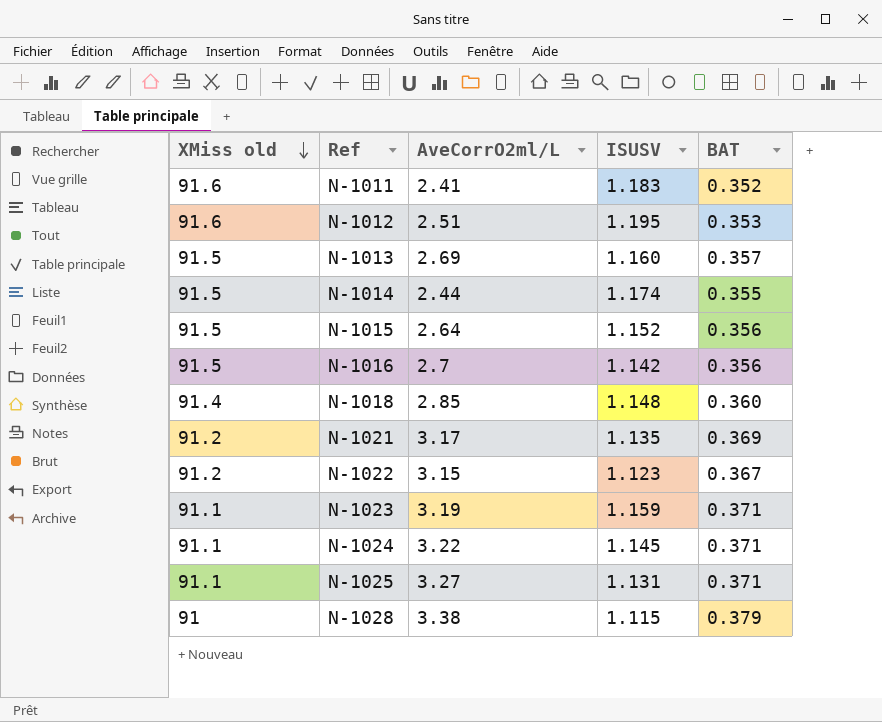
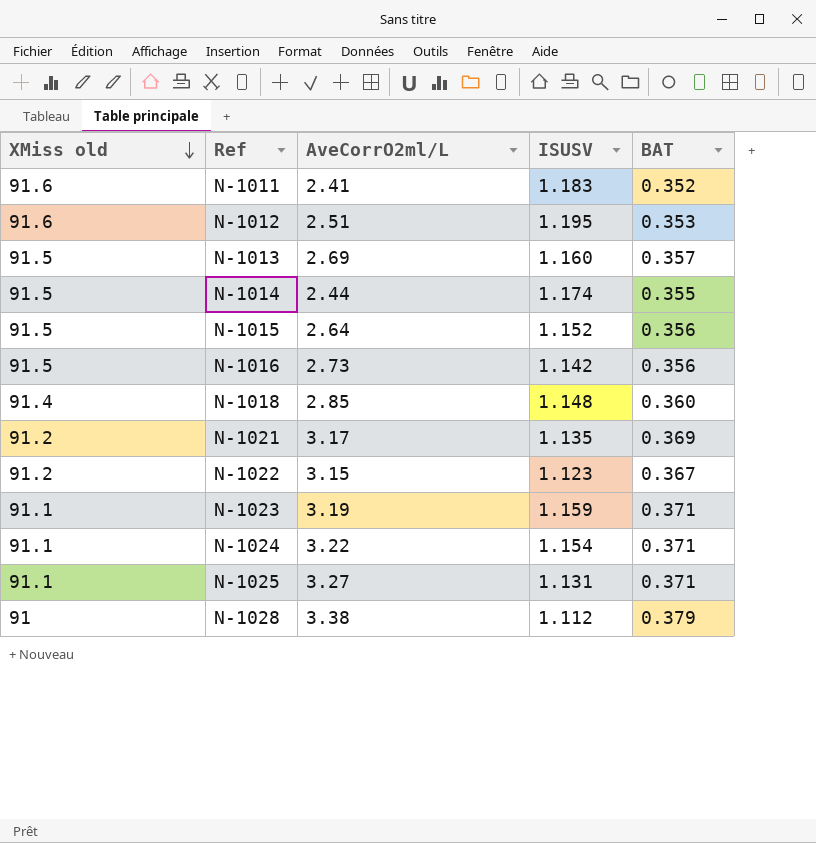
N-1016 | AveCorrO2ml/L: 2.7 -> 2.73
N-1024 | ISUSV: 1.145 -> 1.154
N-1028 | ISUSV: 1.115 -> 1.112

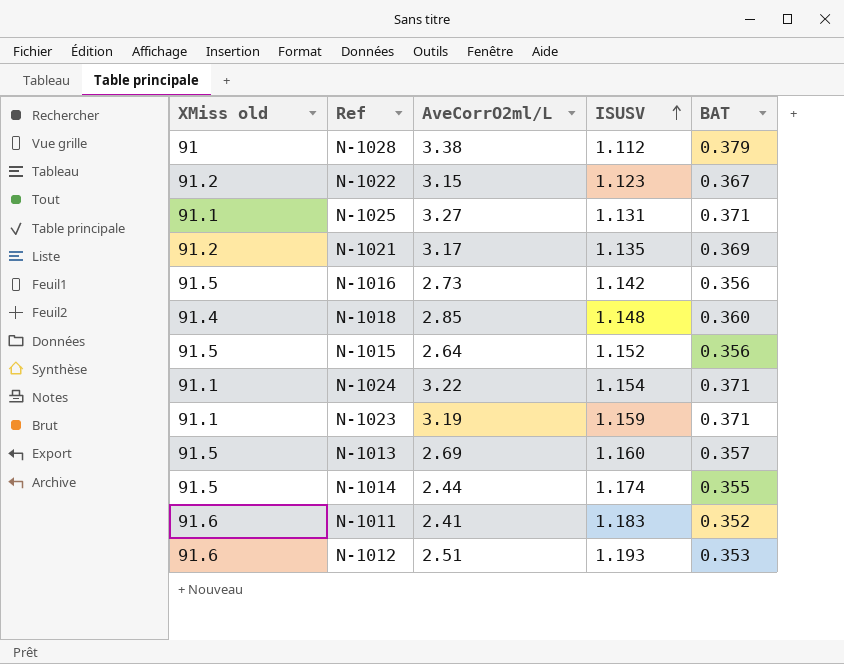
row order: XMiss old descending -> ISUSV ascending
N-1012 | ISUSV: 1.195 -> 1.193

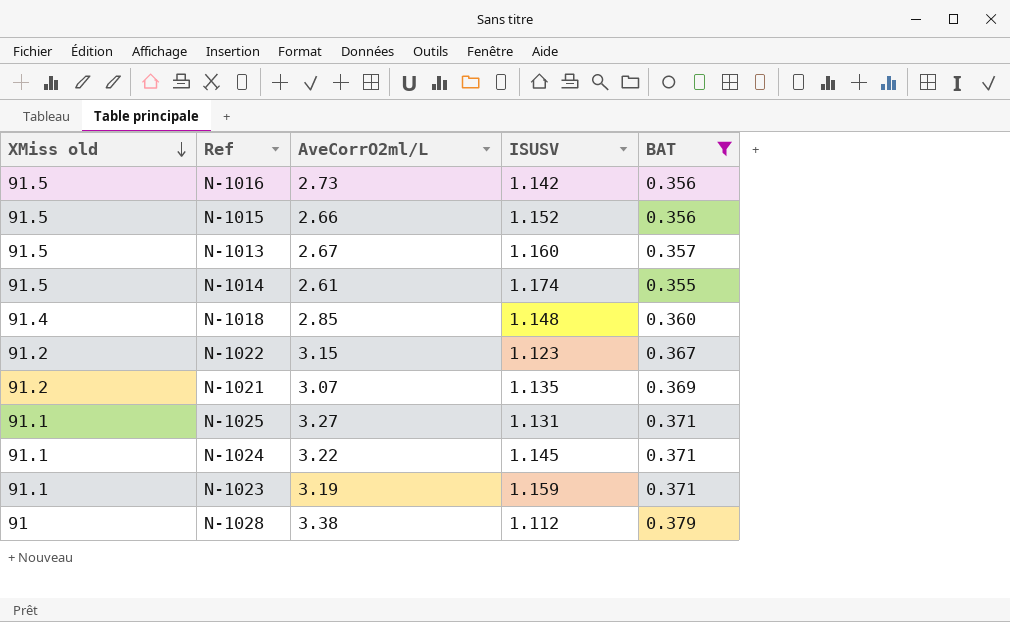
filter: none -> BAT >= 0.355
row order: ISUSV ascending -> XMiss old descending
N-1015 | AveCorrO2ml/L: 2.64 -> 2.66
N-1013 | AveCorrO2ml/L: 2.69 -> 2.67
N-1014 | AveCorrO2ml/L: 2.44 -> 2.61
N-1021 | AveCorrO2ml/L: 3.17 -> 3.07
N-1024 | ISUSV: 1.154 -> 1.145

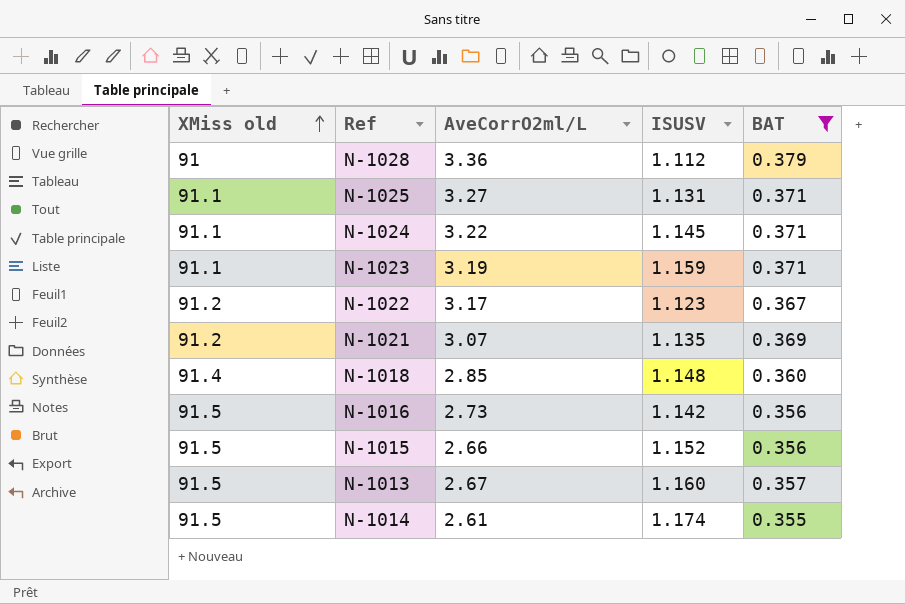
row order: XMiss old descending -> XMiss old ascending
N-1028 | AveCorrO2ml/L: 3.38 -> 3.36
N-1022 | AveCorrO2ml/L: 3.15 -> 3.17

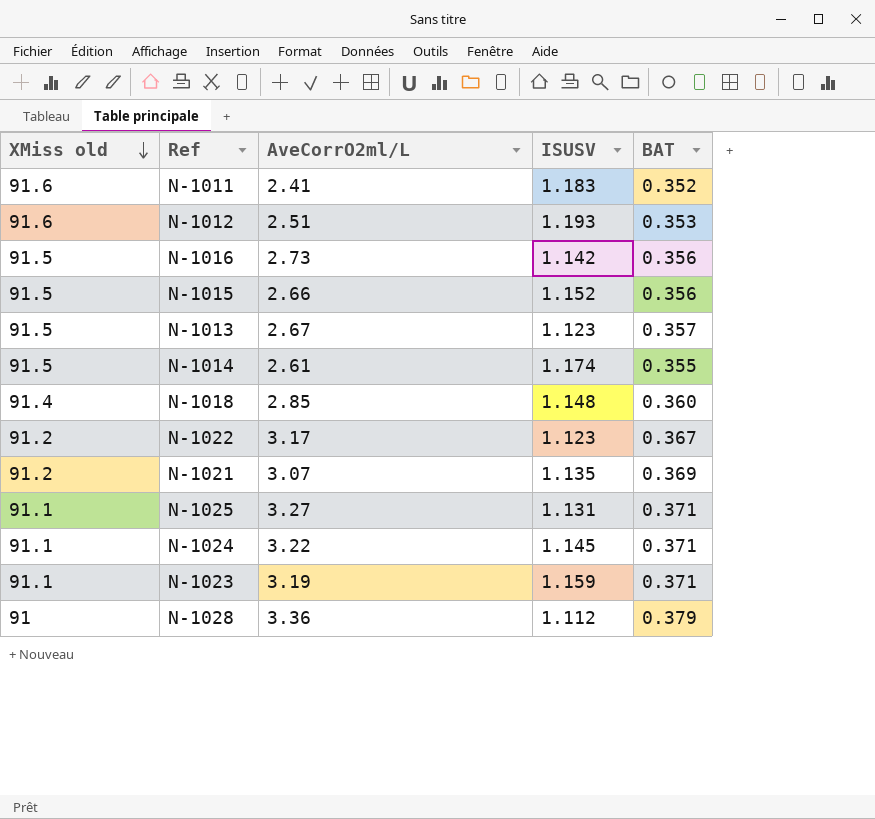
filter: BAT >= 0.355 -> none
row order: XMiss old ascending -> XMiss old descending
N-1013 | ISUSV: 1.160 -> 1.123

